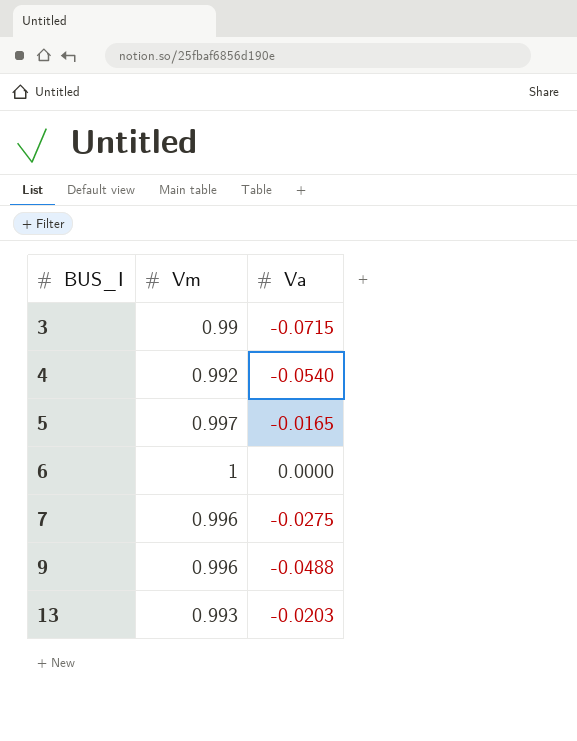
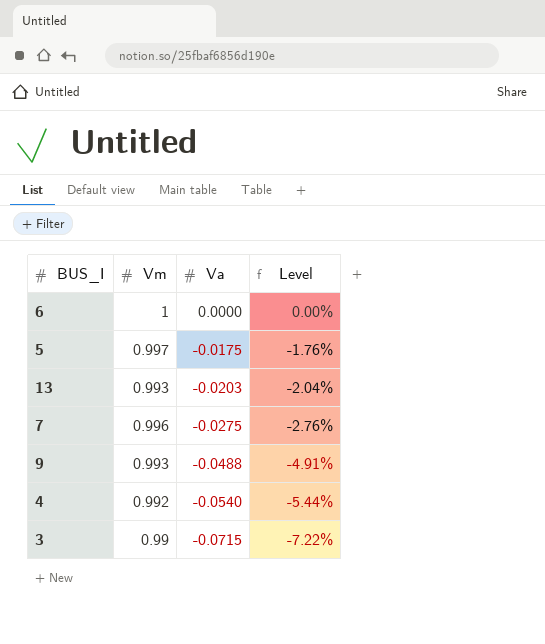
row order: BUS_I ascending -> Va descending
column Level | formula: none -> [Va] / [Vm]
5 | Va: -0.0165 -> -0.0175
9 | Vm: 0.996 -> 0.993

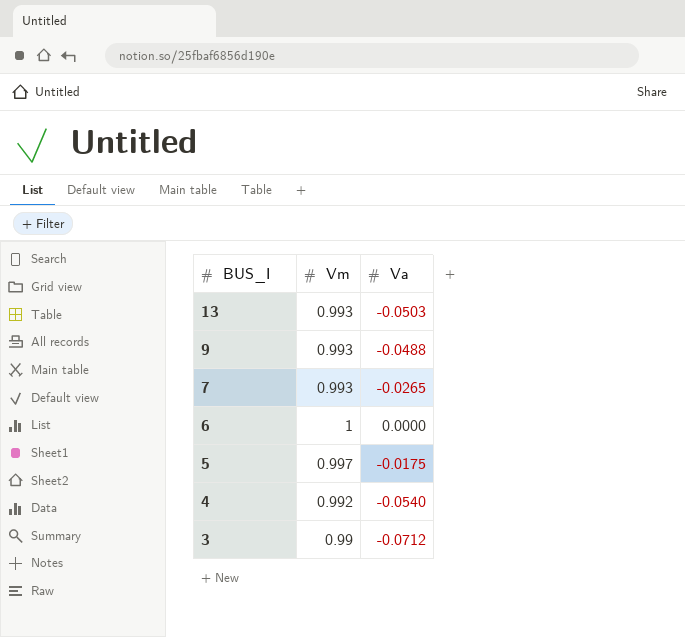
row order: Va descending -> BUS_I descending
column Level | formula: [Va] / [Vm] -> none
13 | Va: -0.0203 -> -0.0503
7 | Vm: 0.996 -> 0.993
7 | Va: -0.0275 -> -0.0265
3 | Va: -0.0715 -> -0.0712

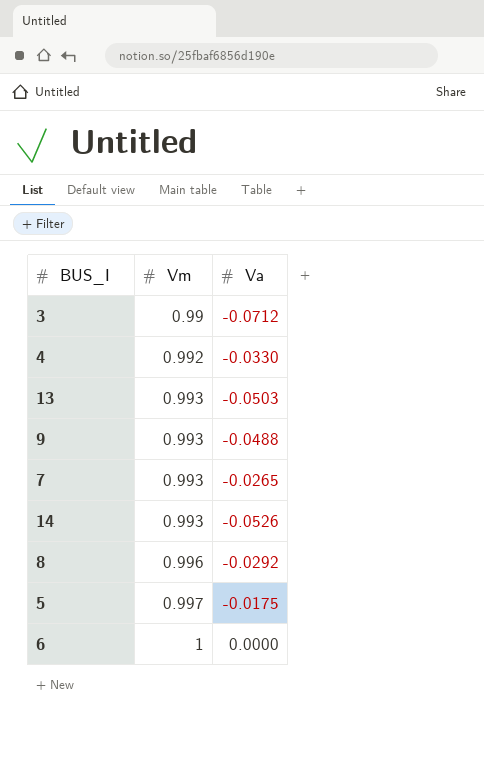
row order: BUS_I descending -> Vm ascending
4 | Va: -0.0540 -> -0.0330
row 14: none -> 0.993 | -0.0526
row 8: none -> 0.996 | -0.0292

